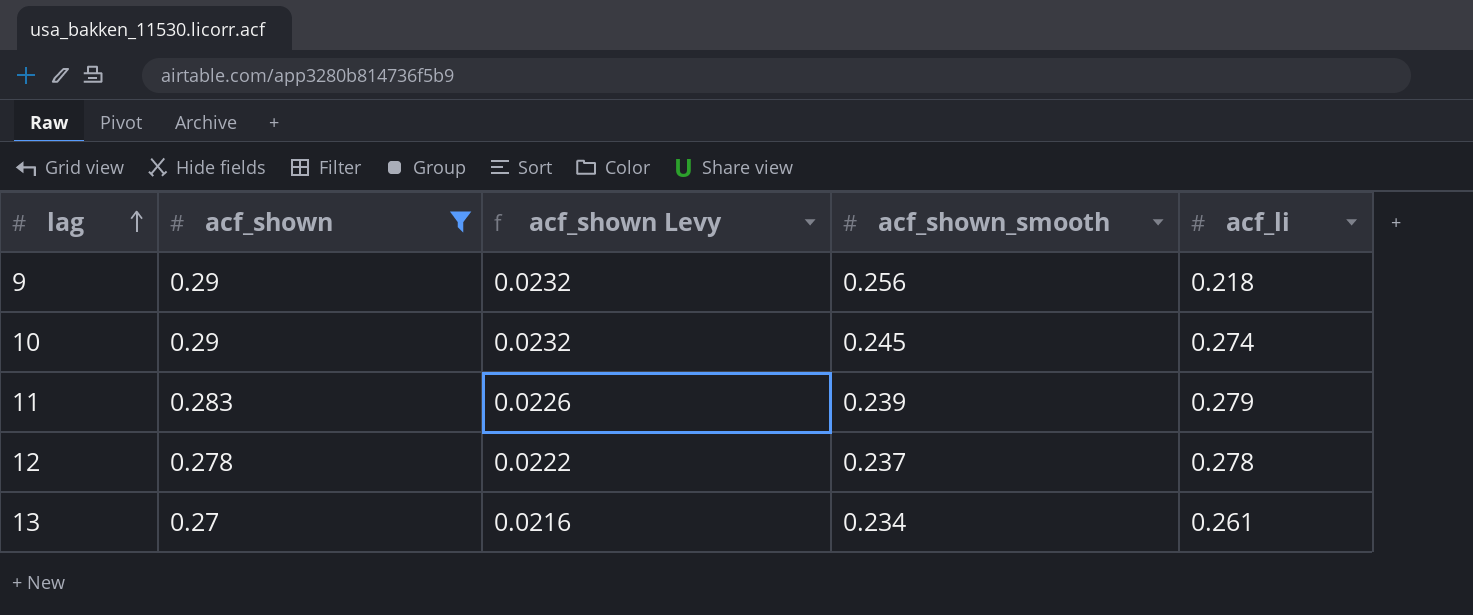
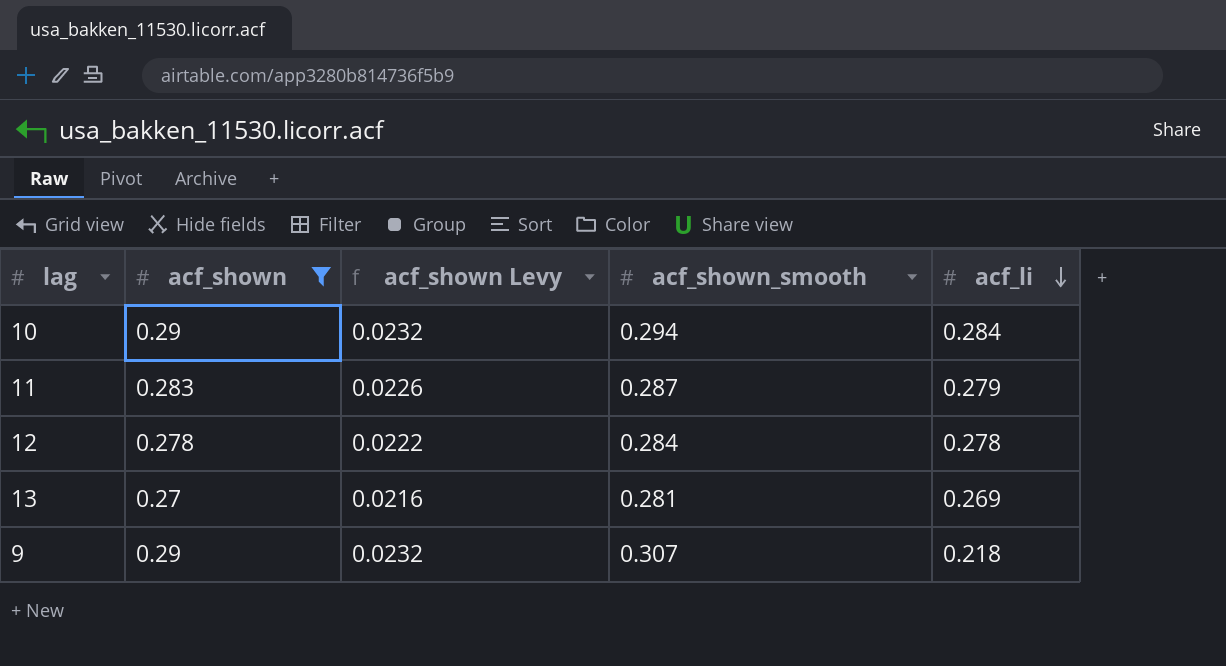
row order: lag ascending -> acf_li descending
10 | acf_shown_smooth: 0.245 -> 0.294
10 | acf_li: 0.274 -> 0.284
11 | acf_shown_smooth: 0.239 -> 0.287
12 | acf_shown_smooth: 0.237 -> 0.284
13 | acf_shown_smooth: 0.234 -> 0.281
13 | acf_li: 0.261 -> 0.269
9 | acf_shown_smooth: 0.256 -> 0.307

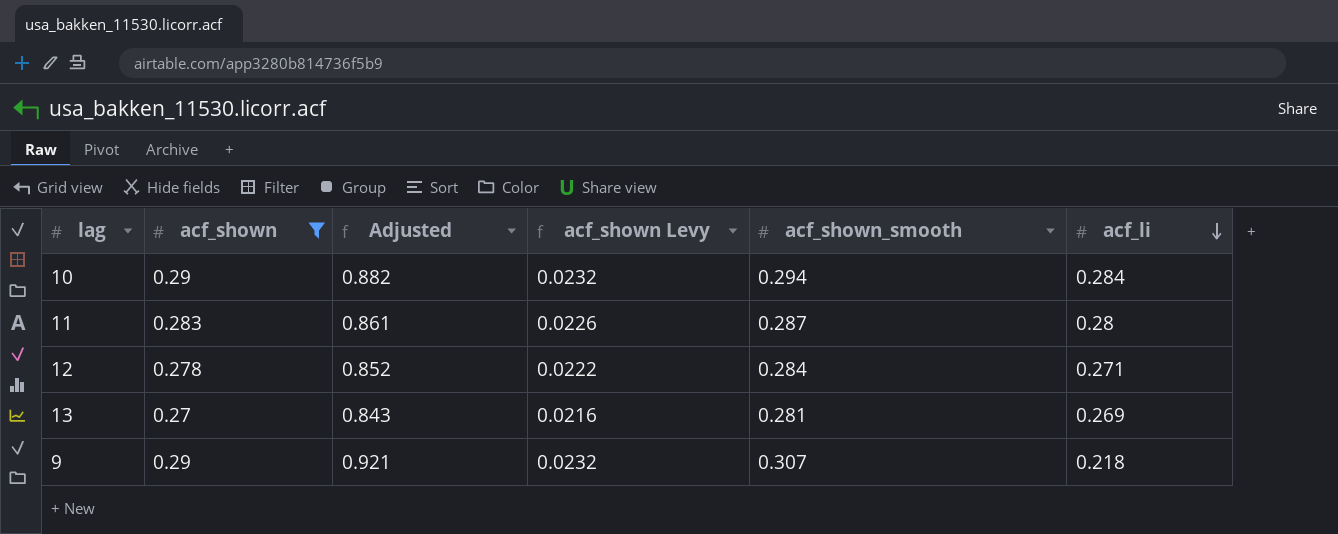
column Adjusted | formula: none -> [acf_shown_smooth] * 3
11 | acf_li: 0.279 -> 0.28
12 | acf_li: 0.278 -> 0.271

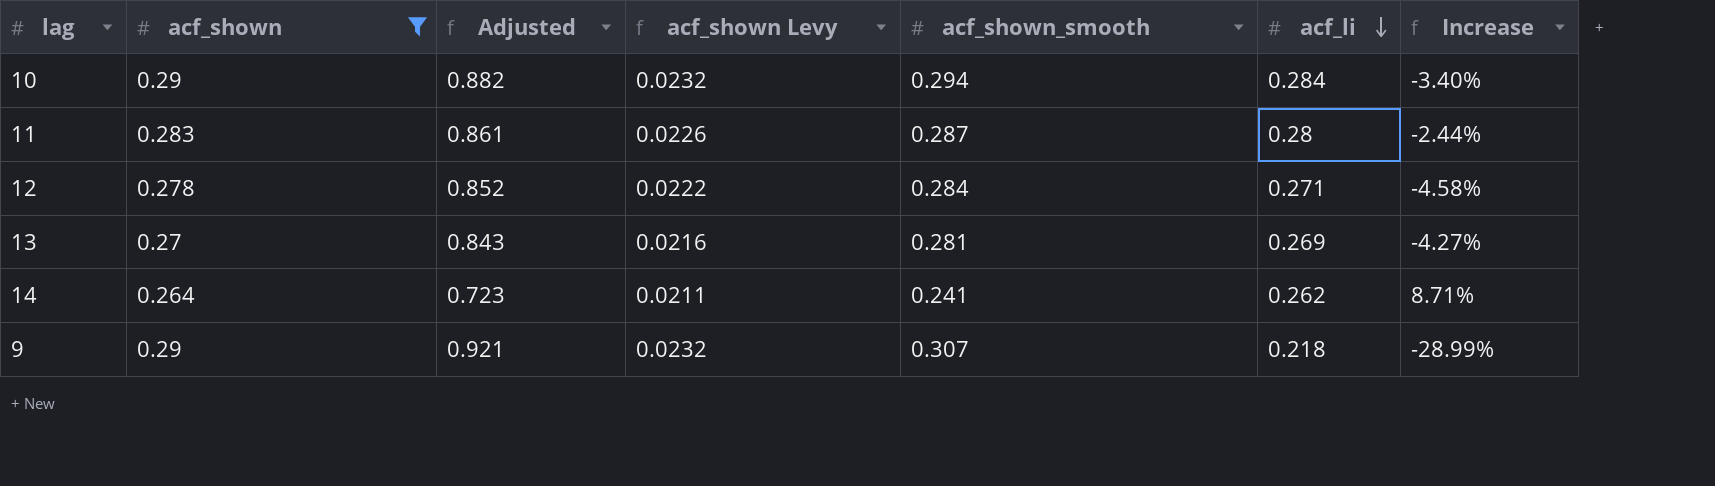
column Increase | formula: none -> ([acf_li] - [acf_shown_smooth]) / [acf_shown_smooth]
row 14: none -> 0.264 | 0.723 | 0.0211 | 0.241 | 0.262 | 8.71%

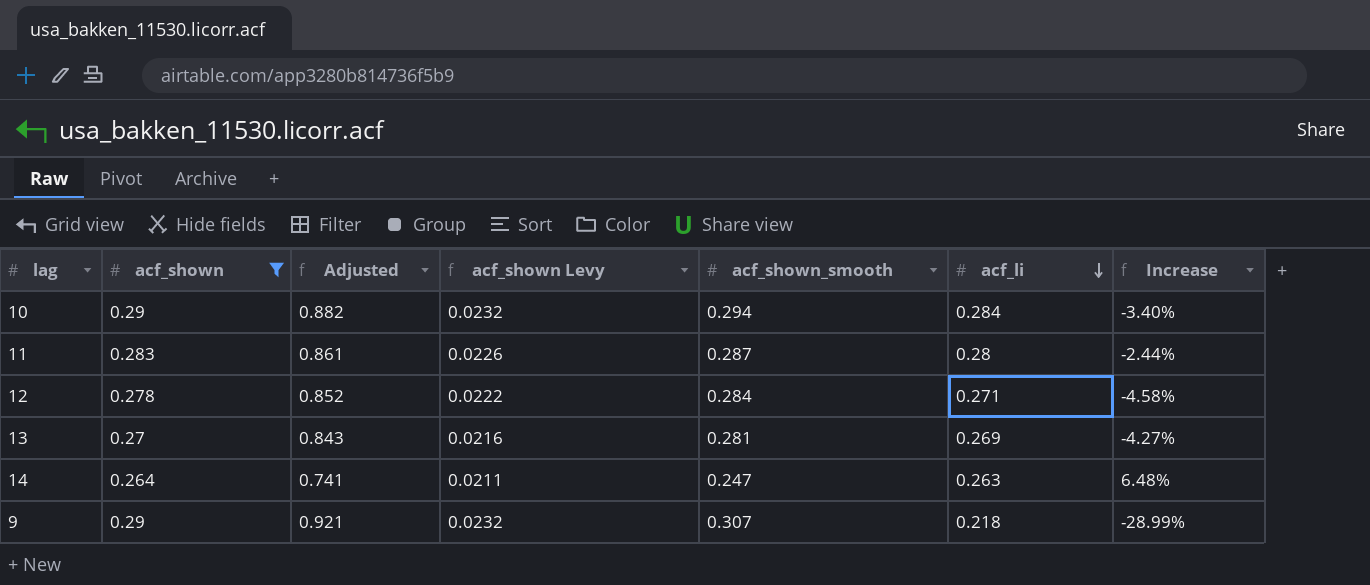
14 | Adjusted: 0.723 -> 0.741
14 | acf_shown_smooth: 0.241 -> 0.247
14 | acf_li: 0.262 -> 0.263
14 | Increase: 8.71% -> 6.48%

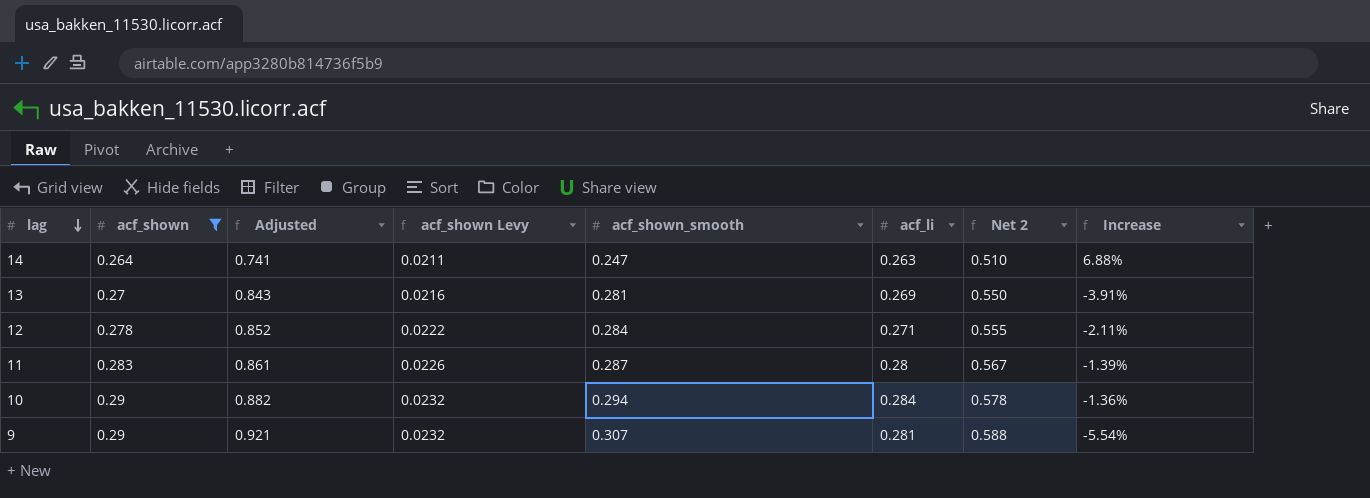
row order: acf_li descending -> lag descending
column Net 2 | formula: none -> [acf_shown_smooth] + [acf_li]
column Increase | formula: ([acf_li] - [acf_shown_smooth]) / [acf_shown_smooth] -> ([acf_shown] - [acf_shown_smooth]) / [acf_shown_smooth]
9 | acf_li: 0.218 -> 0.281

